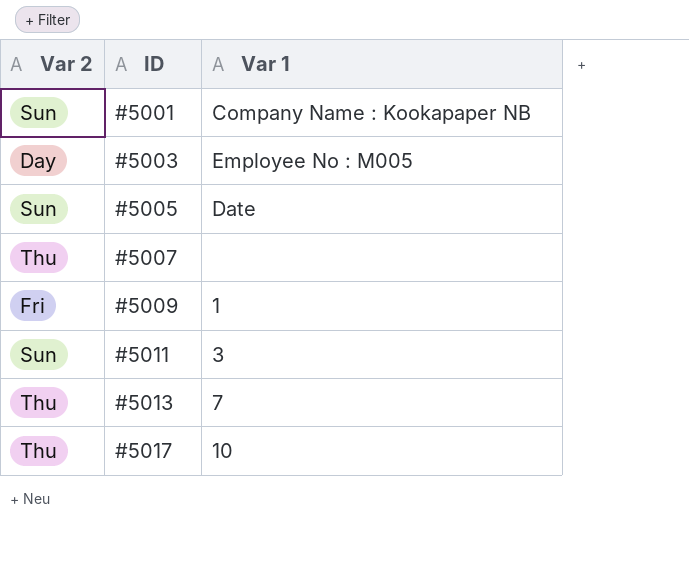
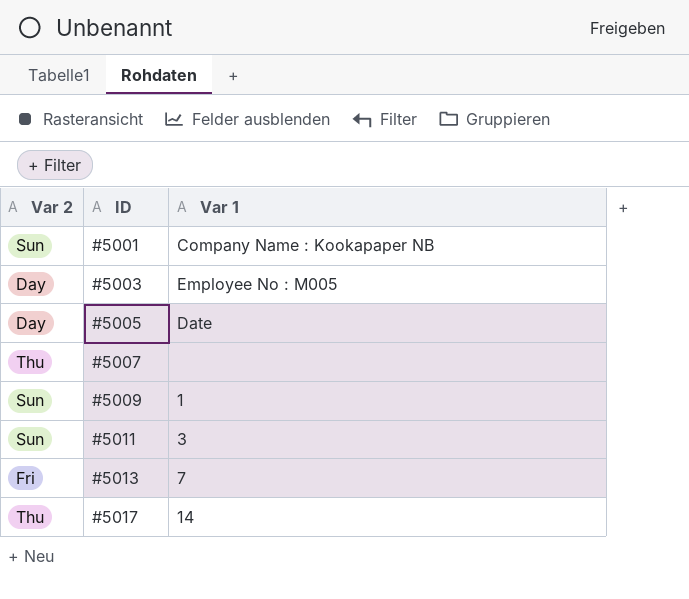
#5005 | Var 2: Sun -> Day
#5009 | Var 2: Fri -> Sun
#5013 | Var 2: Thu -> Fri
#5017 | Var 1: 10 -> 14

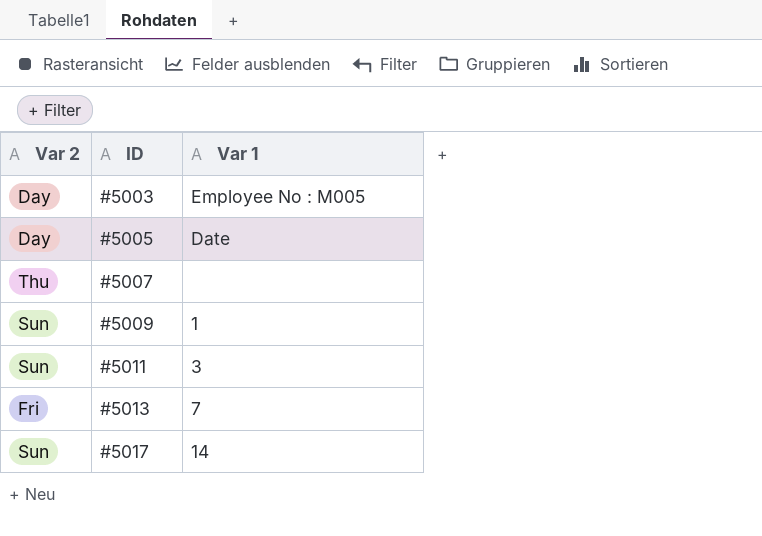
row #5001: Sun | Company Name : Kookapaper NB -> none
#5017 | Var 2: Thu -> Sun

